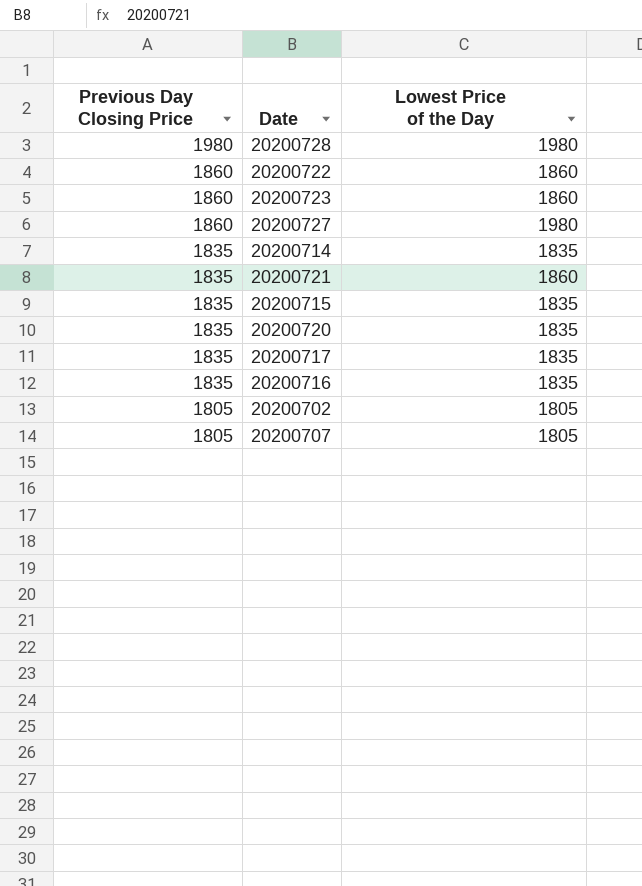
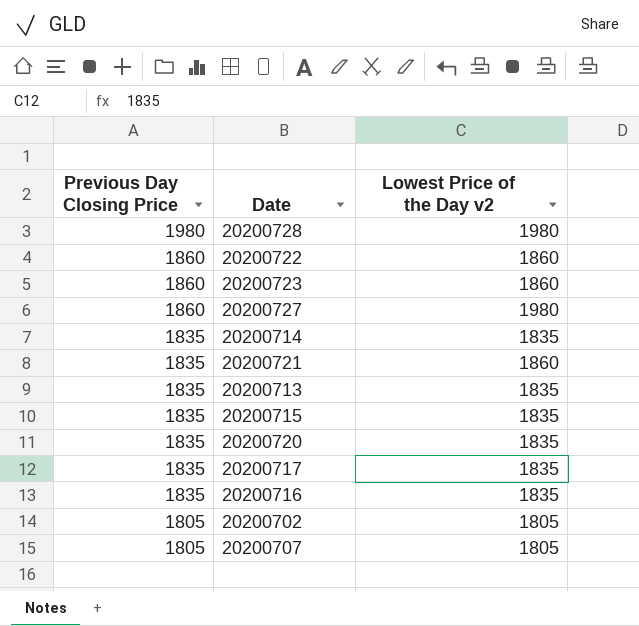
column name: Lowest Price of the Day -> Lowest Price of the Day v2
row 20200713: none -> 1835 | 1835

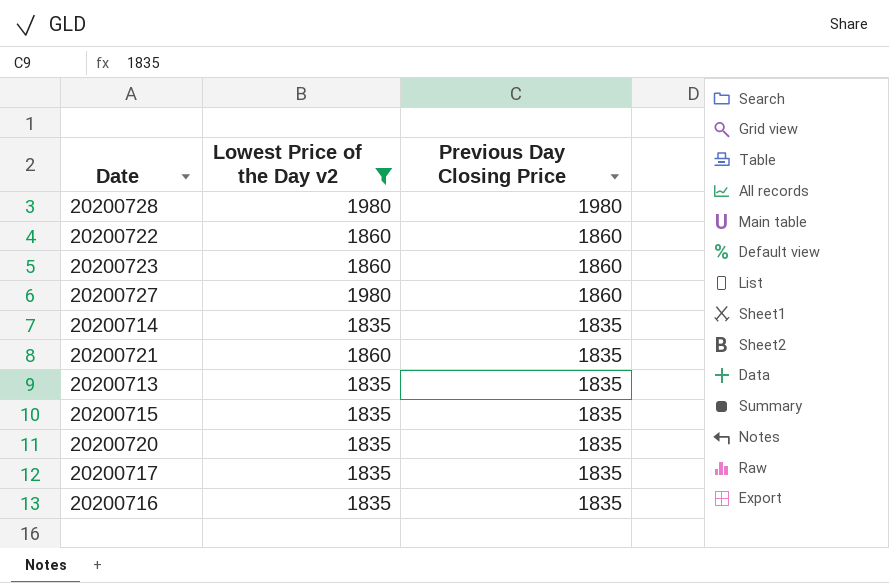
filter: none -> Lowest Price of the Day v2 != 1805
column Previous Day Closing Price | position: 1 -> 3

